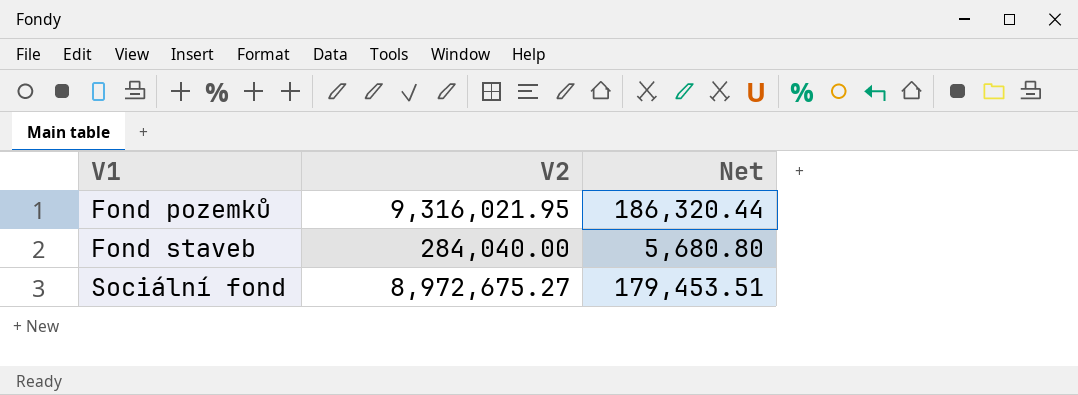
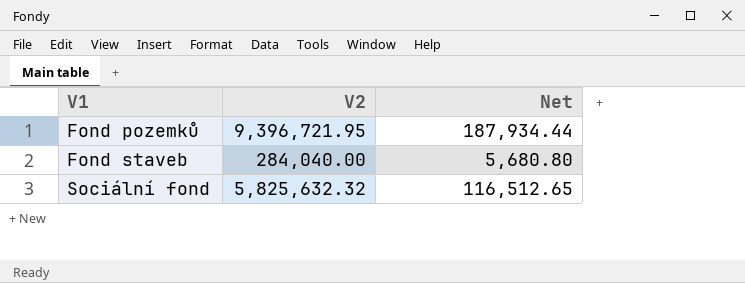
Fond pozemků | V2: 9,316,021.95 -> 9,396,721.95
Fond pozemků | Net: 186,320.44 -> 187,934.44
Sociální fond | V2: 8,972,675.27 -> 5,825,632.32
Sociální fond | Net: 179,453.51 -> 116,512.65

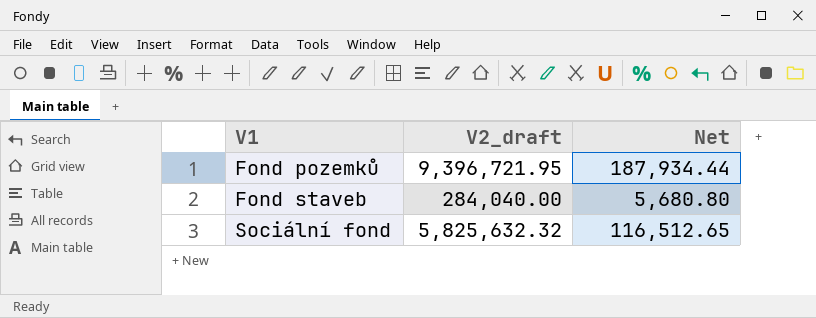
column name: V2 -> V2_draft

